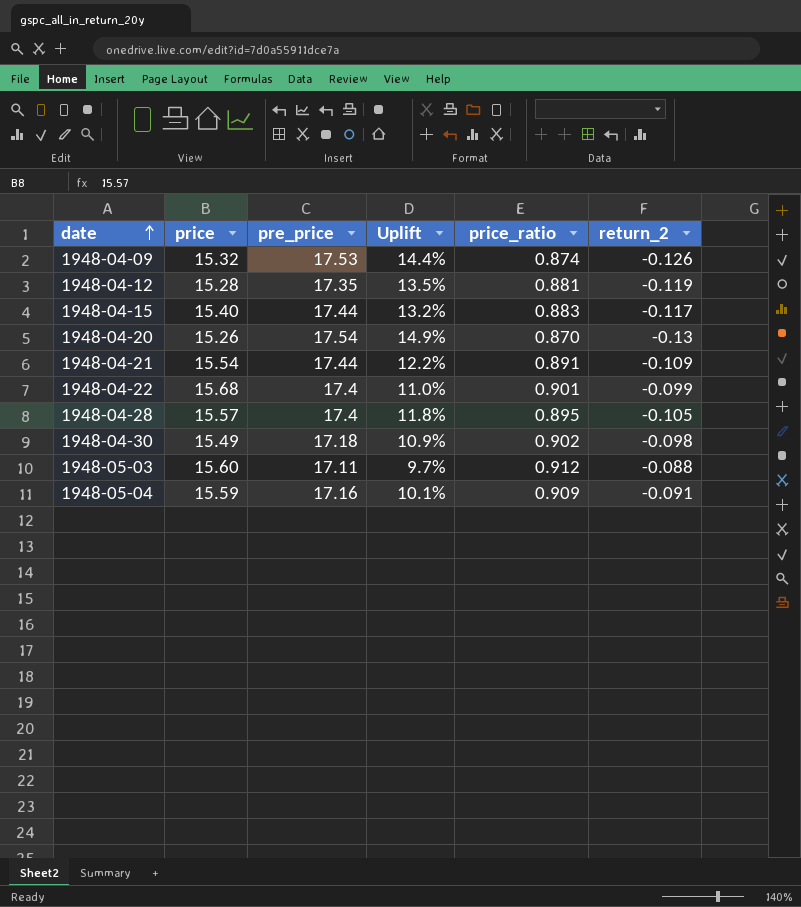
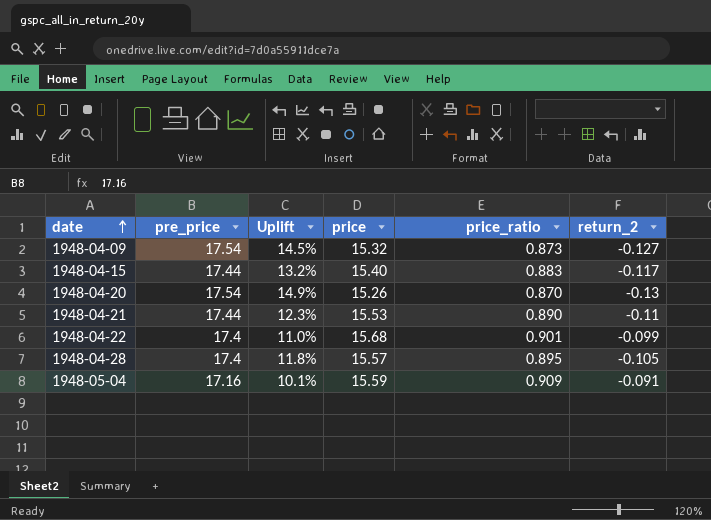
column price | position: 2 -> 4
row 1948-04-12: 15.28 | 17.35 | 13.5% | 0.881 | -0.119 -> none
row 1948-04-30: 15.49 | 17.18 | 10.9% | 0.902 | -0.098 -> none
row 1948-05-03: 15.60 | 17.11 | 9.7% | 0.912 | -0.088 -> none
1948-04-09 | pre_price: 17.53 -> 17.54
1948-04-09 | Uplift: 14.4% -> 14.5%
1948-04-09 | price_ratio: 0.874 -> 0.873
1948-04-09 | return_2: -0.126 -> -0.127
1948-04-21 | Uplift: 12.2% -> 12.3%
1948-04-21 | price: 15.54 -> 15.53
1948-04-21 | price_ratio: 0.891 -> 0.890
1948-04-21 | return_2: -0.109 -> -0.11

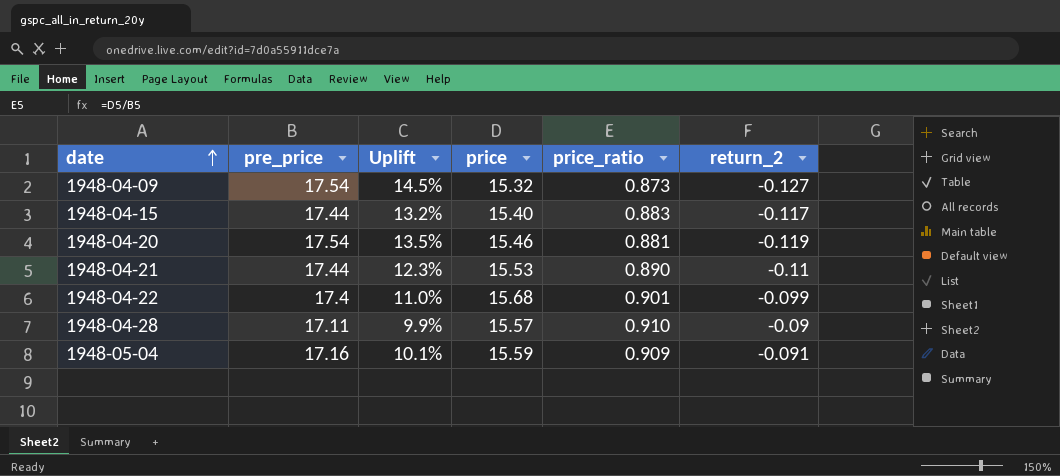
1948-04-20 | Uplift: 14.9% -> 13.5%
1948-04-20 | price: 15.26 -> 15.46
1948-04-20 | price_ratio: 0.870 -> 0.881
1948-04-20 | return_2: -0.13 -> -0.119
1948-04-28 | pre_price: 17.4 -> 17.11
1948-04-28 | Uplift: 11.8% -> 9.9%
1948-04-28 | price_ratio: 0.895 -> 0.910
1948-04-28 | return_2: -0.105 -> -0.09

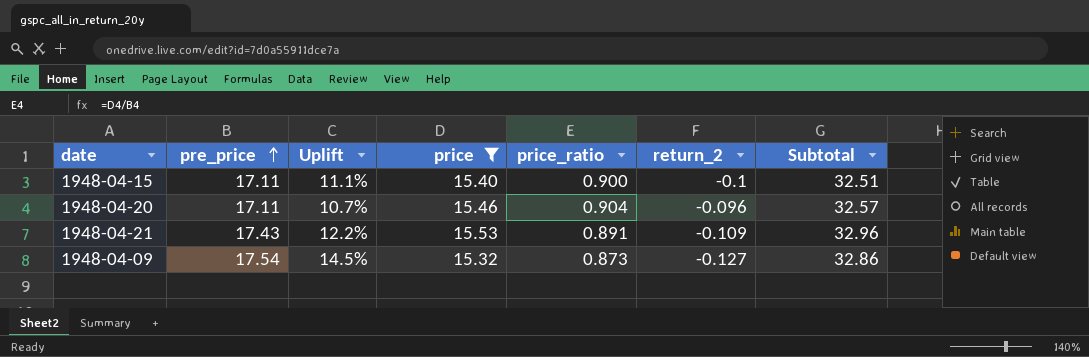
filter: none -> price <= 15.53
row order: date ascending -> pre_price ascending
column Subtotal | formula: none -> [pre_price] + [price]
1948-04-15 | pre_price: 17.44 -> 17.11
1948-04-15 | Uplift: 13.2% -> 11.1%
1948-04-15 | price_ratio: 0.883 -> 0.900
1948-04-15 | return_2: -0.117 -> -0.1
1948-04-20 | pre_price: 17.54 -> 17.11
1948-04-20 | Uplift: 13.5% -> 10.7%
1948-04-20 | price_ratio: 0.881 -> 0.904
1948-04-20 | return_2: -0.119 -> -0.096
1948-04-21 | pre_price: 17.44 -> 17.43
1948-04-21 | Uplift: 12.3% -> 12.2%
1948-04-21 | price_ratio: 0.890 -> 0.891
1948-04-21 | return_2: -0.11 -> -0.109

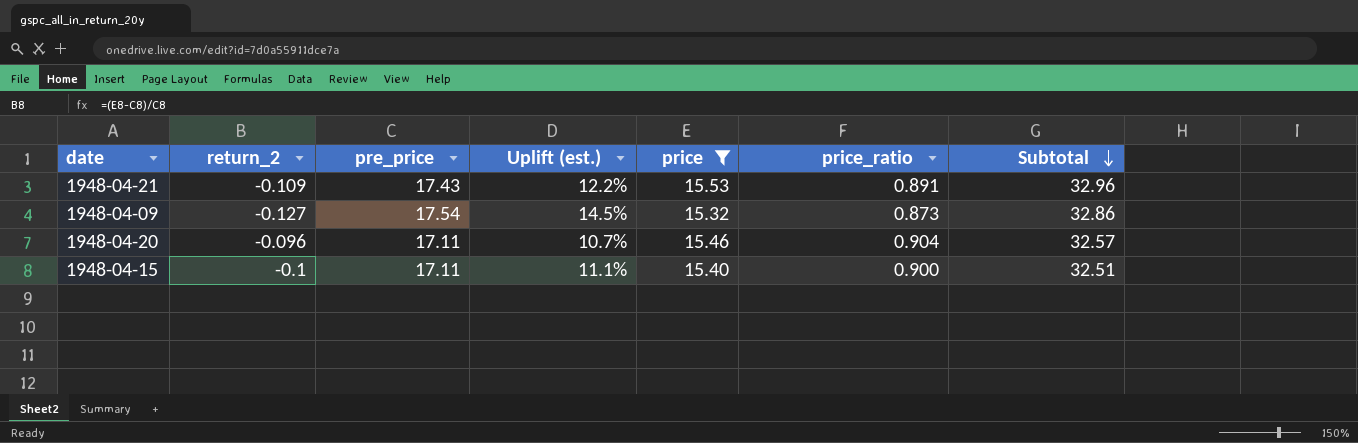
row order: pre_price ascending -> Subtotal descending
column return_2 | position: 6 -> 2
column name: Uplift -> Uplift (est.)

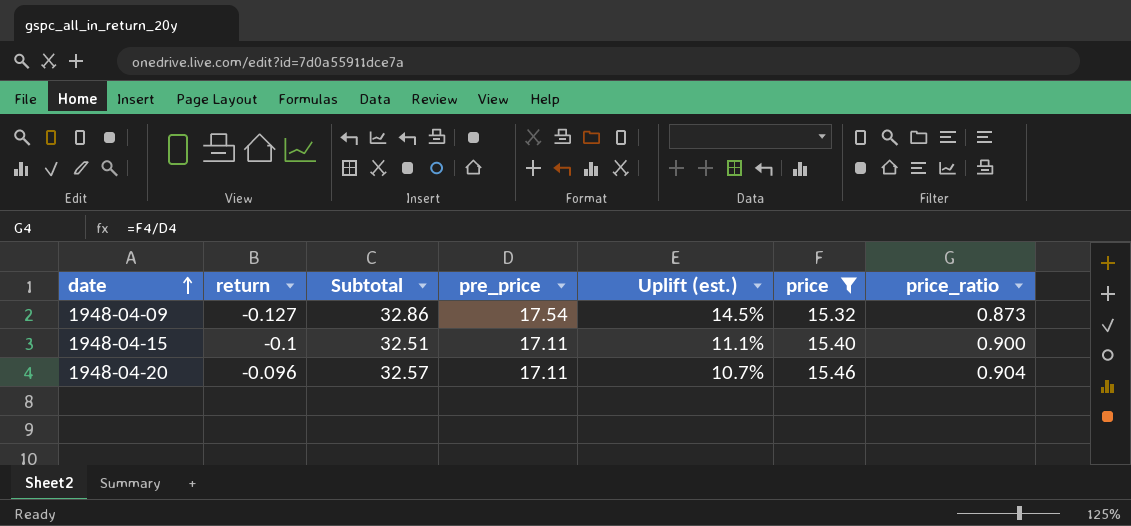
row order: Subtotal descending -> date ascending
column name: return_2 -> return
column Subtotal | position: 7 -> 3
row 1948-04-21: -0.109 | 17.43 | 12.2% | 15.53 | 0.891 | 32.96 -> none

